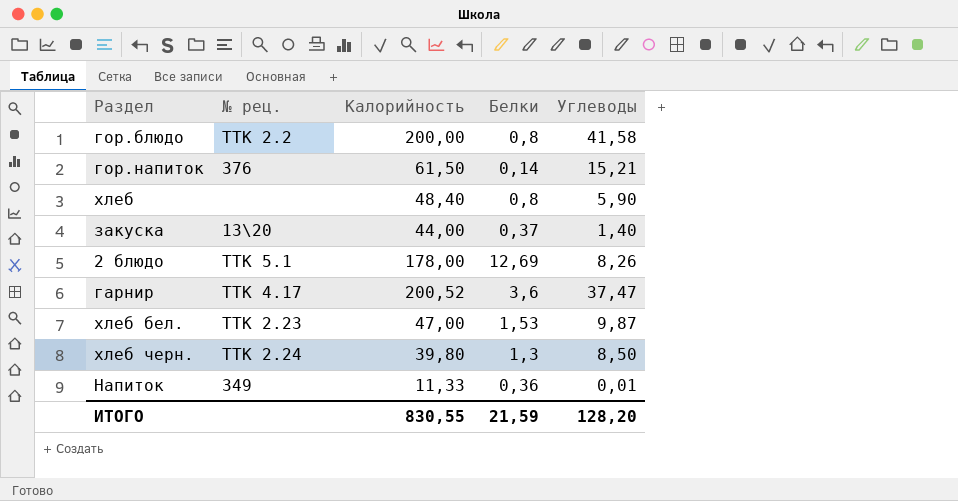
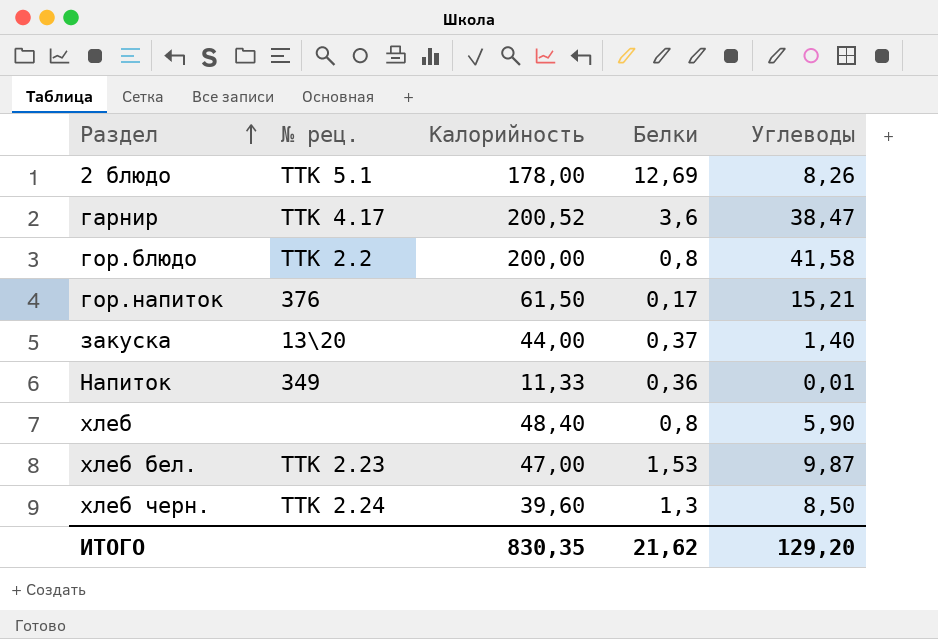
row order: none -> Раздел ascending
гарнир | Углеводы: 37,47 -> 38,47
гор.напиток | Белки: 0,14 -> 0,17
хлеб черн. | Калорийность: 39,80 -> 39,60
ИТОГО | Калорийность: 830,55 -> 830,35
ИТОГО | Белки: 21,59 -> 21,62
ИТОГО | Углеводы: 128,20 -> 129,20

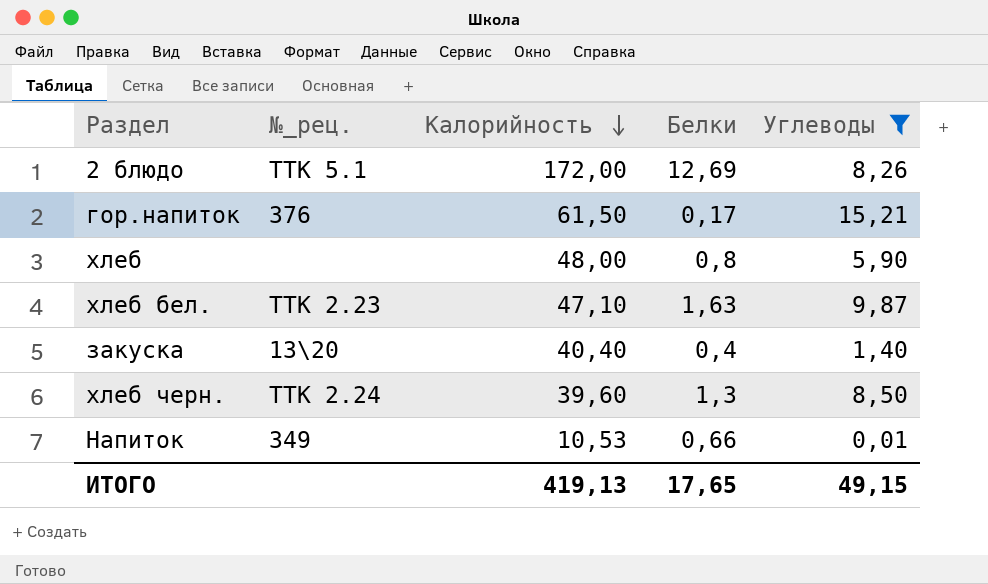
filter: none -> Углеводы <= 15,21
row order: Раздел ascending -> Калорийность descending
column name: № рец. -> №_рец.
2 блюдо | Калорийность: 178,00 -> 172,00
хлеб | Калорийность: 48,40 -> 48,00
хлеб бел. | Калорийность: 47,00 -> 47,10
хлеб бел. | Белки: 1,53 -> 1,63
закуска | Калорийность: 44,00 -> 40,40
закуска | Белки: 0,37 -> 0,4
Напиток | Калорийность: 11,33 -> 10,53
Напиток | Белки: 0,36 -> 0,66
ИТОГО | Калорийность: 830,35 -> 419,13
ИТОГО | Белки: 21,62 -> 17,65
ИТОГО | Углеводы: 129,20 -> 49,15

